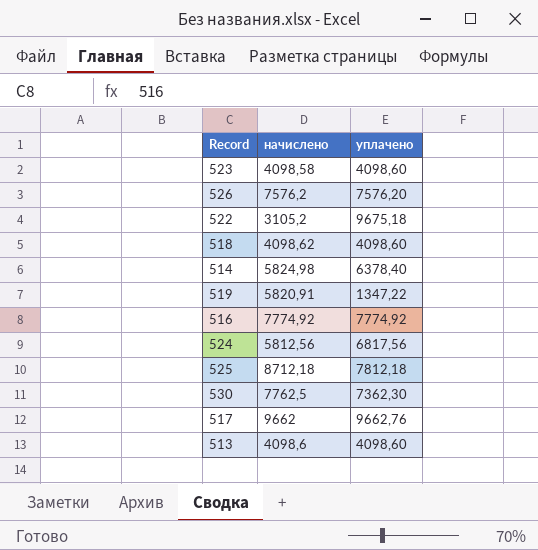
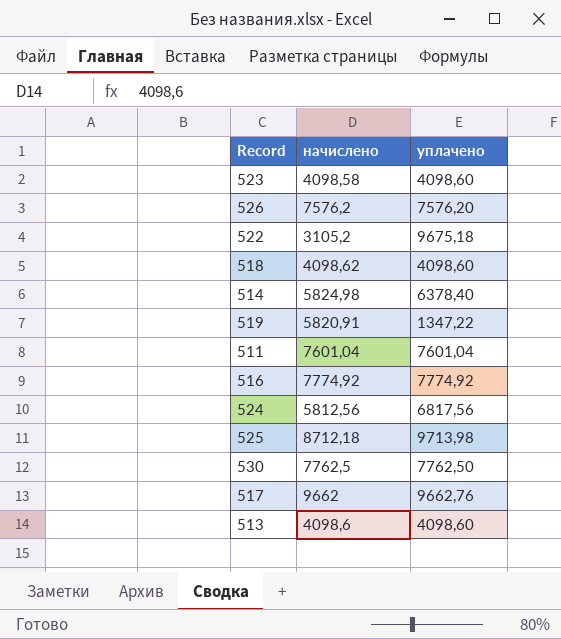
row 511: none -> 7601,04 | 7601,04
525 | уплачено: 7812,18 -> 9713,98
530 | уплачено: 7362,30 -> 7762,50

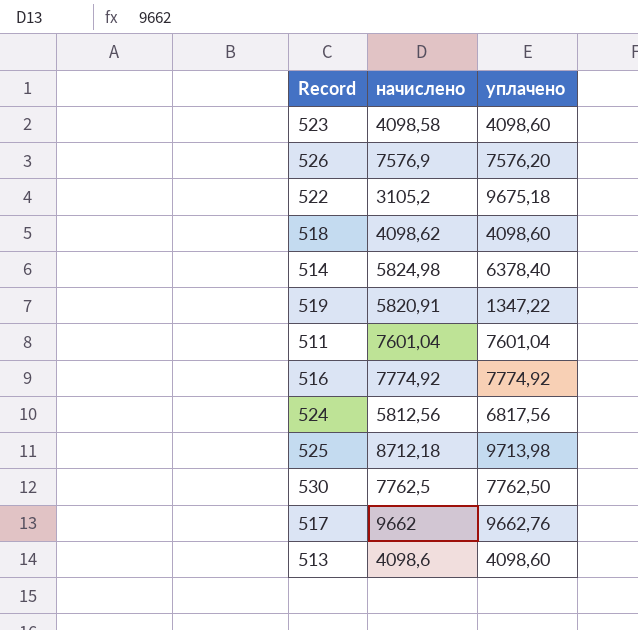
526 | начислено: 7576,2 -> 7576,9

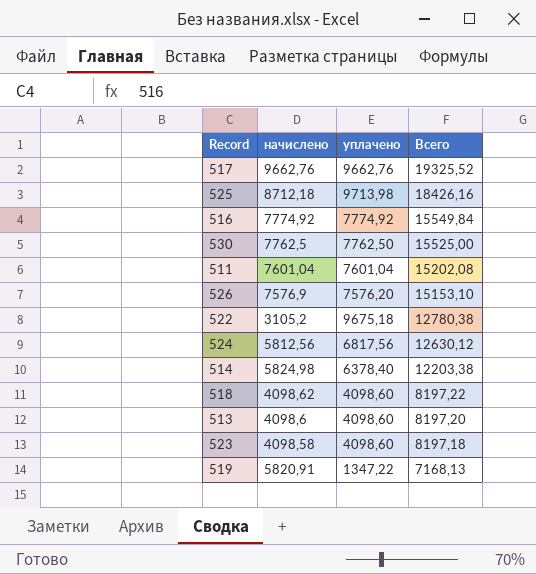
row order: none -> Всего descending
column Всего | formula: none -> [начислено] + [уплачено]
517 | начислено: 9662 -> 9662,76

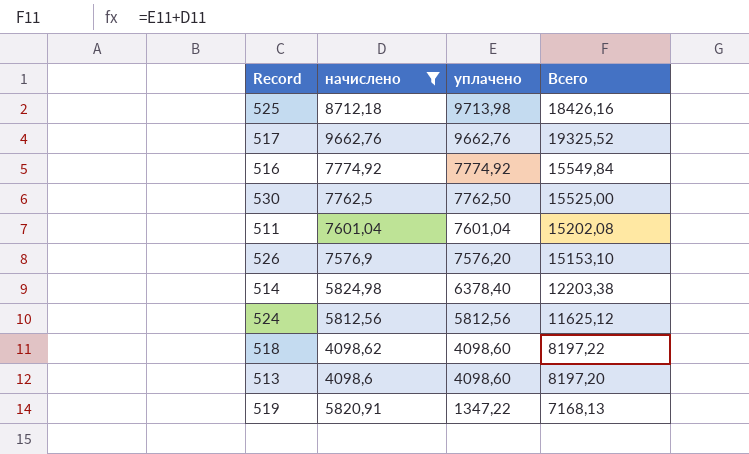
filter: none -> начислено >= 4098,6
row order: Всего descending -> уплачено descending
524 | уплачено: 6817,56 -> 5812,56
524 | Всего: 12630,12 -> 11625,12

